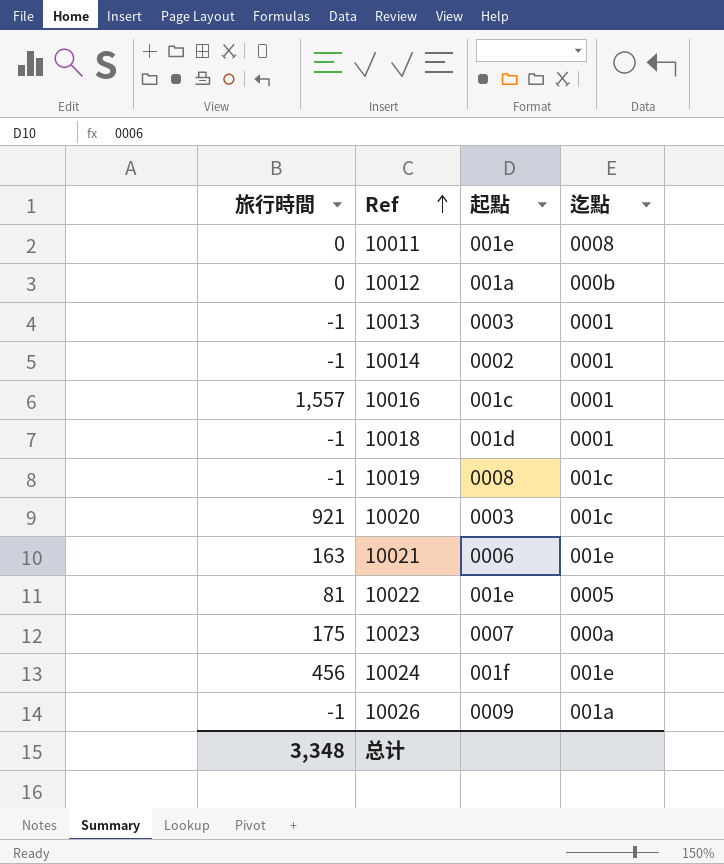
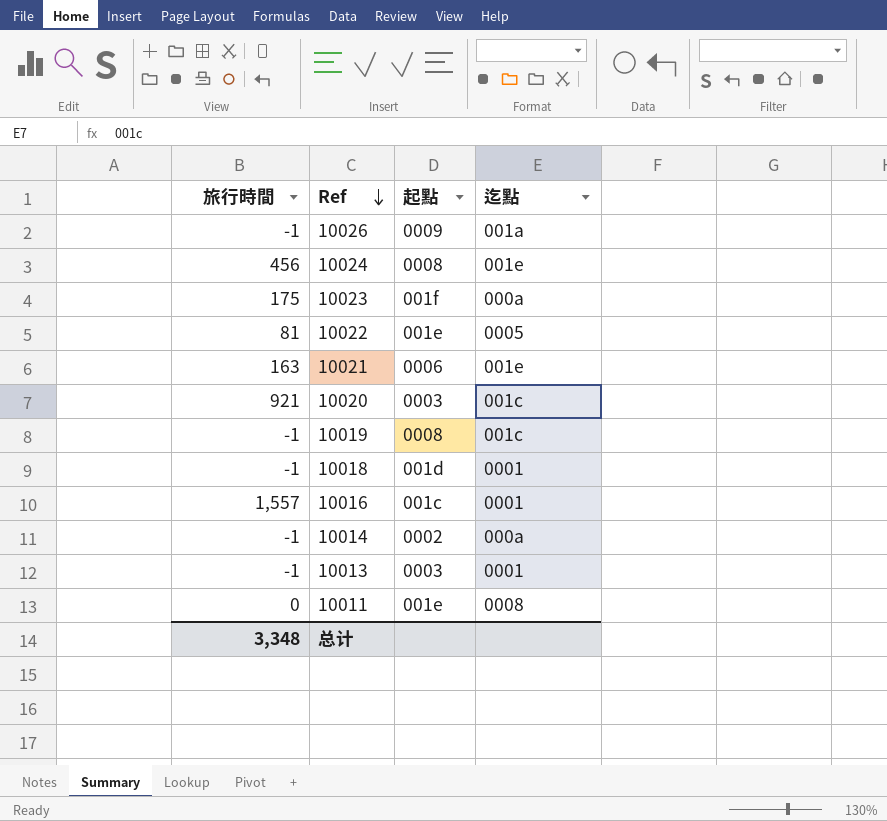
row order: Ref ascending -> Ref descending
row 10012: 0 | 001a | 000b -> none
10024 | 起點: 001f -> 0008
10023 | 起點: 0007 -> 001f
10014 | 迄點: 0001 -> 000a

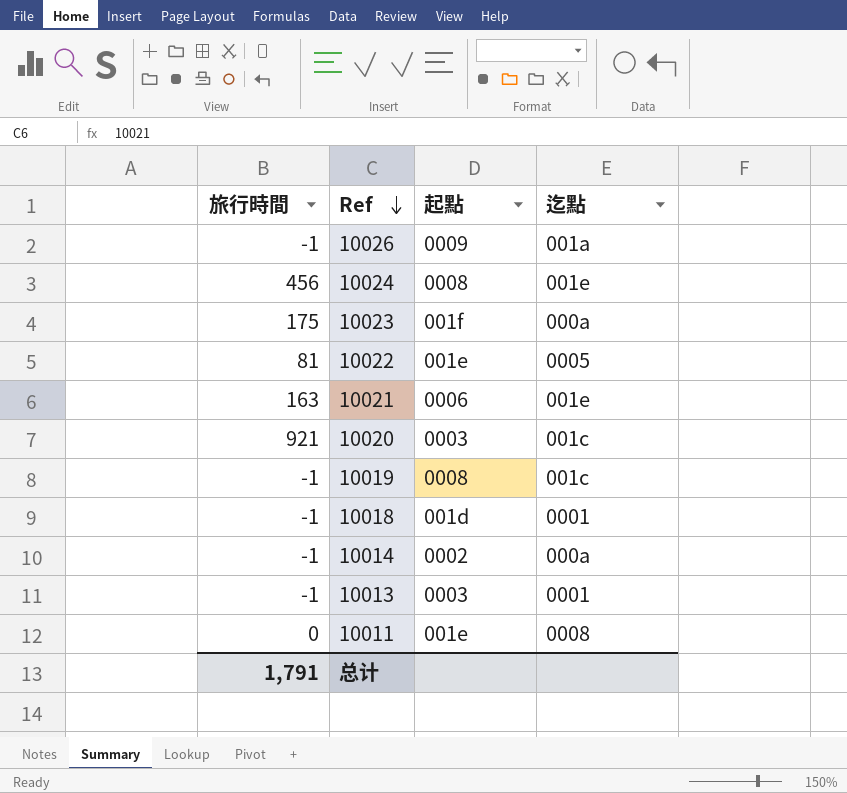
row 10016: 1,557 | 001c | 0001 -> none
总计 | 旅行時間: 3,348 -> 1,791

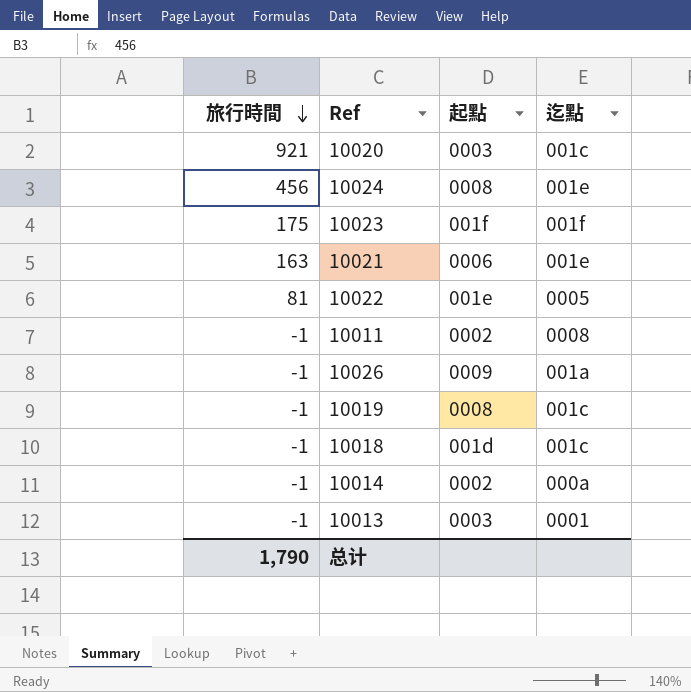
row order: Ref descending -> 旅行時間 descending
10023 | 迄點: 000a -> 001f
10011 | 旅行時間: 0 -> -1
10011 | 起點: 001e -> 0002
10018 | 迄點: 0001 -> 001c
总计 | 旅行時間: 1,791 -> 1,790

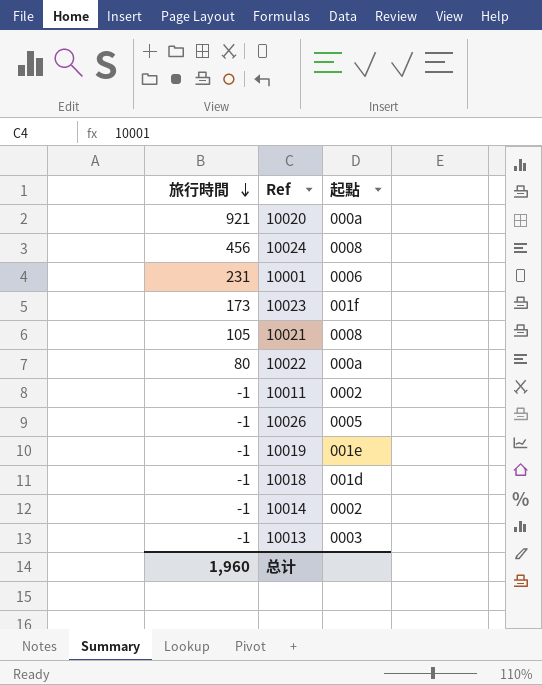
column 迄點 | position: 4 -> none
10020 | 起點: 0003 -> 000a
row 10001: none -> 231 | 0006
10023 | 旅行時間: 175 -> 173
10021 | 旅行時間: 163 -> 105
10021 | 起點: 0006 -> 0008
10022 | 旅行時間: 81 -> 80
10022 | 起點: 001e -> 000a
10026 | 起點: 0009 -> 0005
10019 | 起點: 0008 -> 001e
总计 | 旅行時間: 1,790 -> 1,960

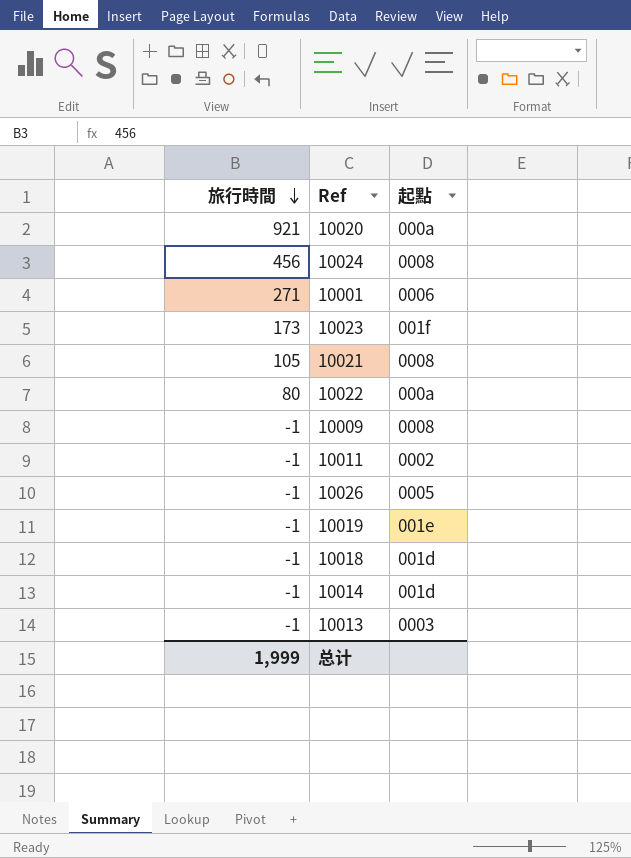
10001 | 旅行時間: 231 -> 271
row 10009: none -> -1 | 0008
10014 | 起點: 0002 -> 001d
总计 | 旅行時間: 1,960 -> 1,999

